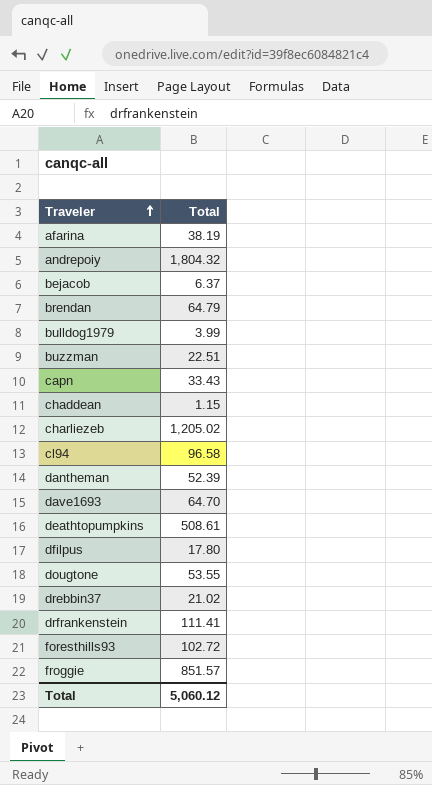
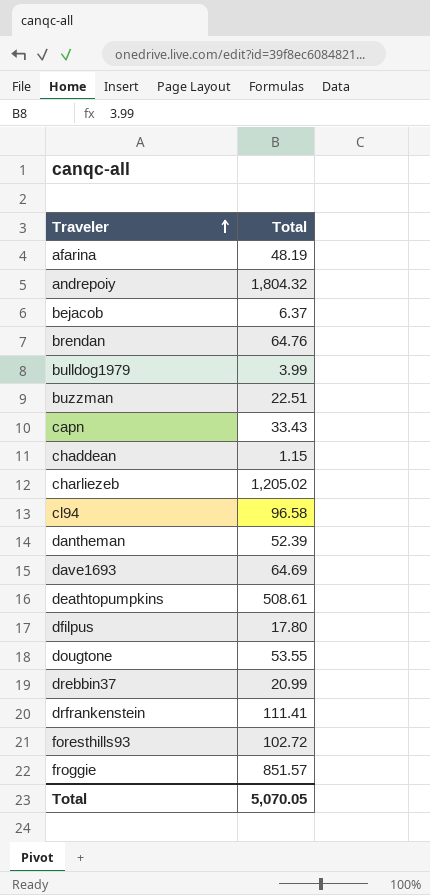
afarina | Total: 38.19 -> 48.19
brendan | Total: 64.79 -> 64.76
dave1693 | Total: 64.70 -> 64.69
drebbin37 | Total: 21.02 -> 20.99
Total | Total: 5,060.12 -> 5,070.05

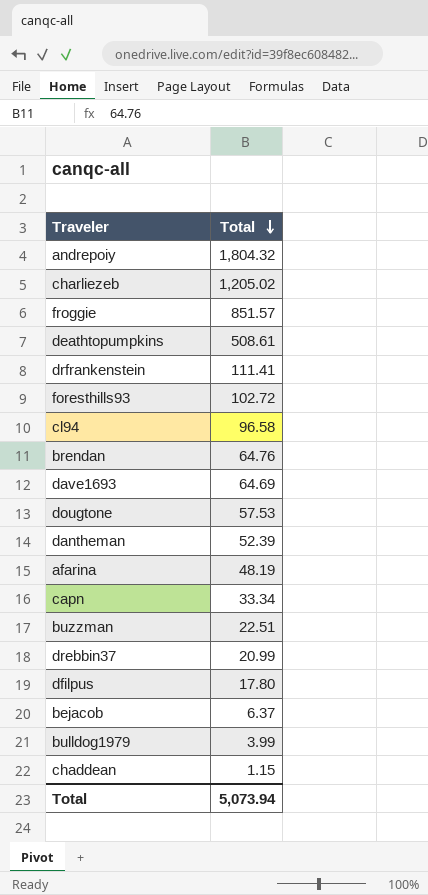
row order: Traveler ascending -> Total descending
dougtone | Total: 53.55 -> 57.53
capn | Total: 33.43 -> 33.34
Total | Total: 5,070.05 -> 5,073.94

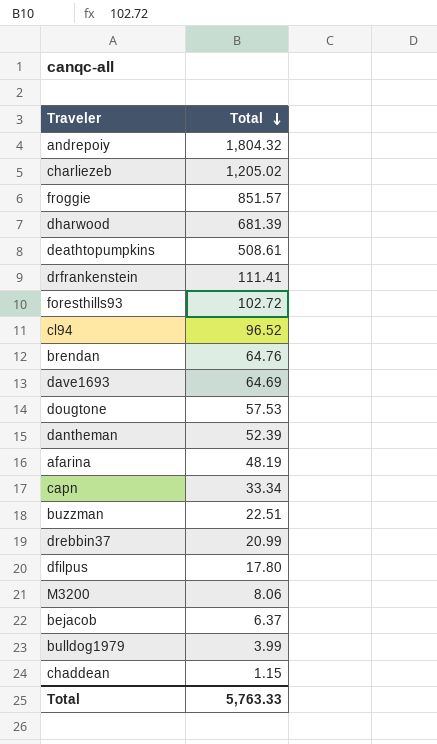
row dharwood: none -> 681.39
cl94 | Total: 96.58 -> 96.52
row M3200: none -> 8.06
Total | Total: 5,073.94 -> 5,763.33

